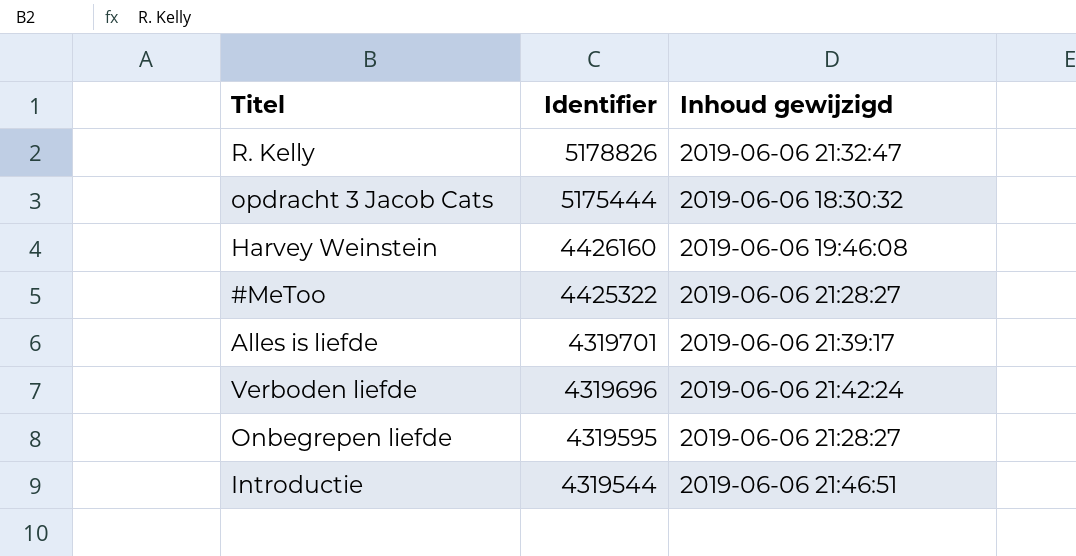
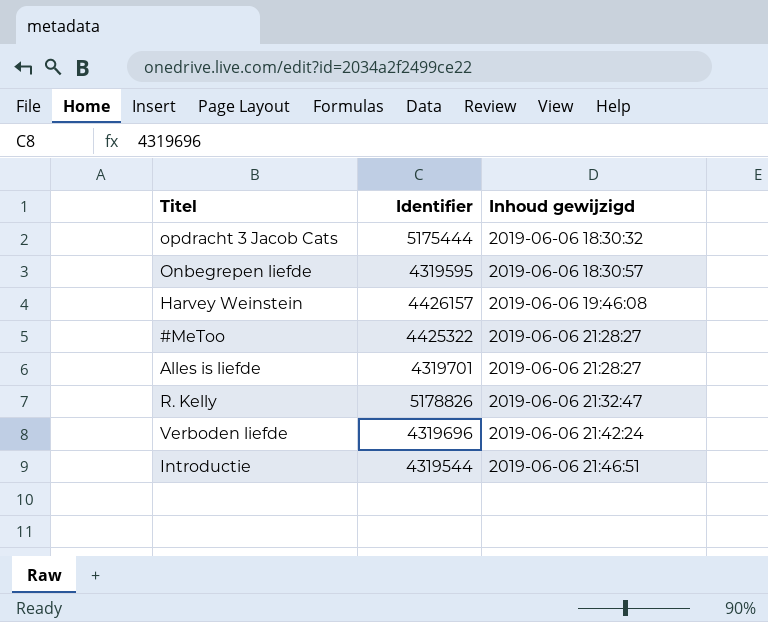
row order: Identifier descending -> Inhoud gewijzigd ascending
Onbegrepen liefde | Inhoud gewijzigd: 2019-06-06 21:28:27 -> 2019-06-06 18:30:57
Harvey Weinstein | Identifier: 4426160 -> 4426157
Alles is liefde | Inhoud gewijzigd: 2019-06-06 21:39:17 -> 2019-06-06 21:28:27

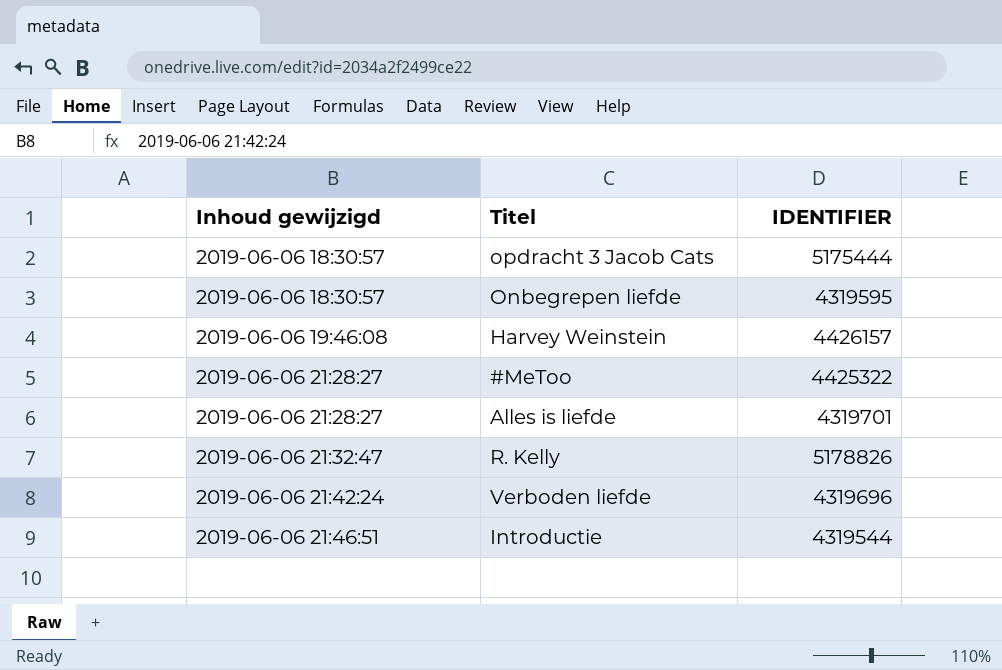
column Inhoud gewijzigd | position: 3 -> 1
column name: Identifier -> IDENTIFIER
opdracht 3 Jacob Cats | Inhoud gewijzigd: 2019-06-06 18:30:32 -> 2019-06-06 18:30:57

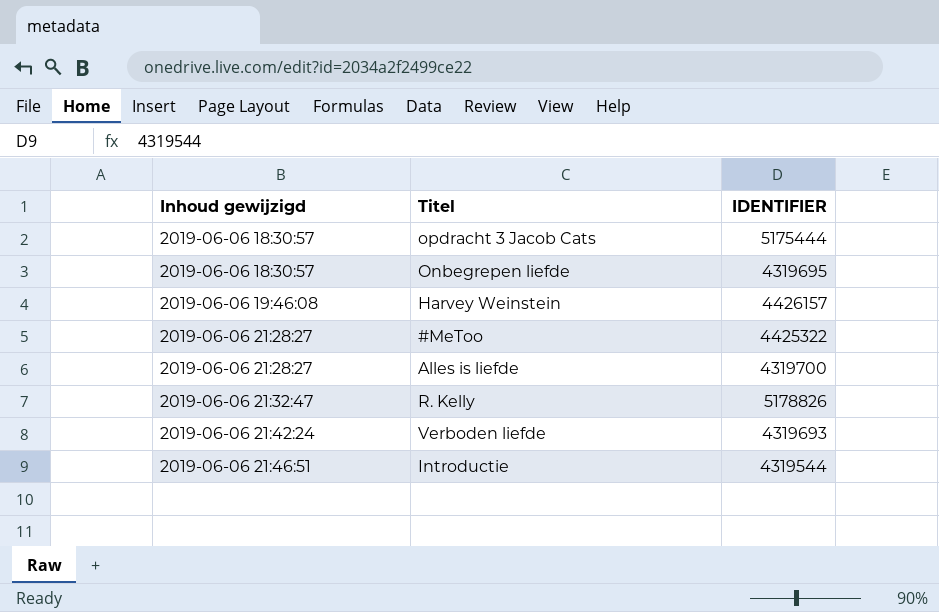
Onbegrepen liefde | IDENTIFIER: 4319595 -> 4319695
Alles is liefde | IDENTIFIER: 4319701 -> 4319700
Verboden liefde | IDENTIFIER: 4319696 -> 4319693

